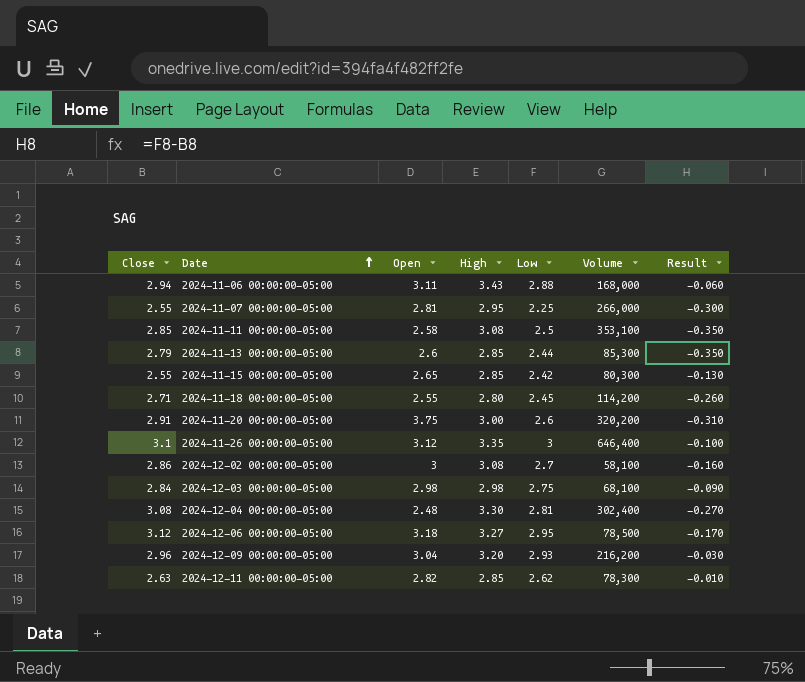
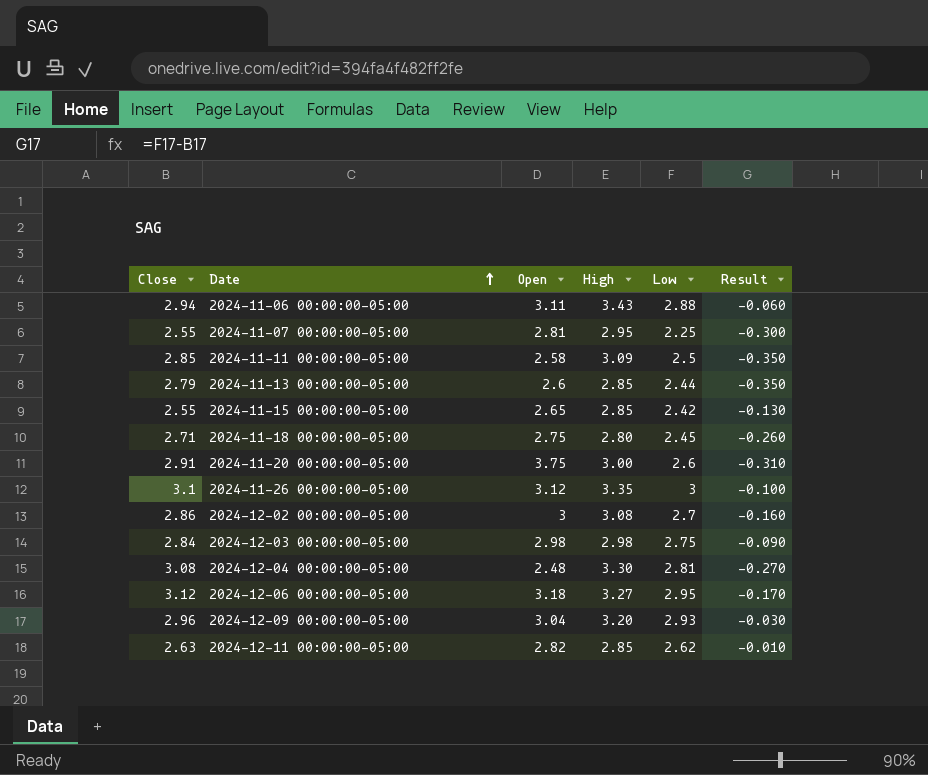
column Volume | position: 6 -> none
2024-11-11 00:00:00-05:00 | High: 3.08 -> 3.09
2024-11-18 00:00:00-05:00 | Open: 2.55 -> 2.75

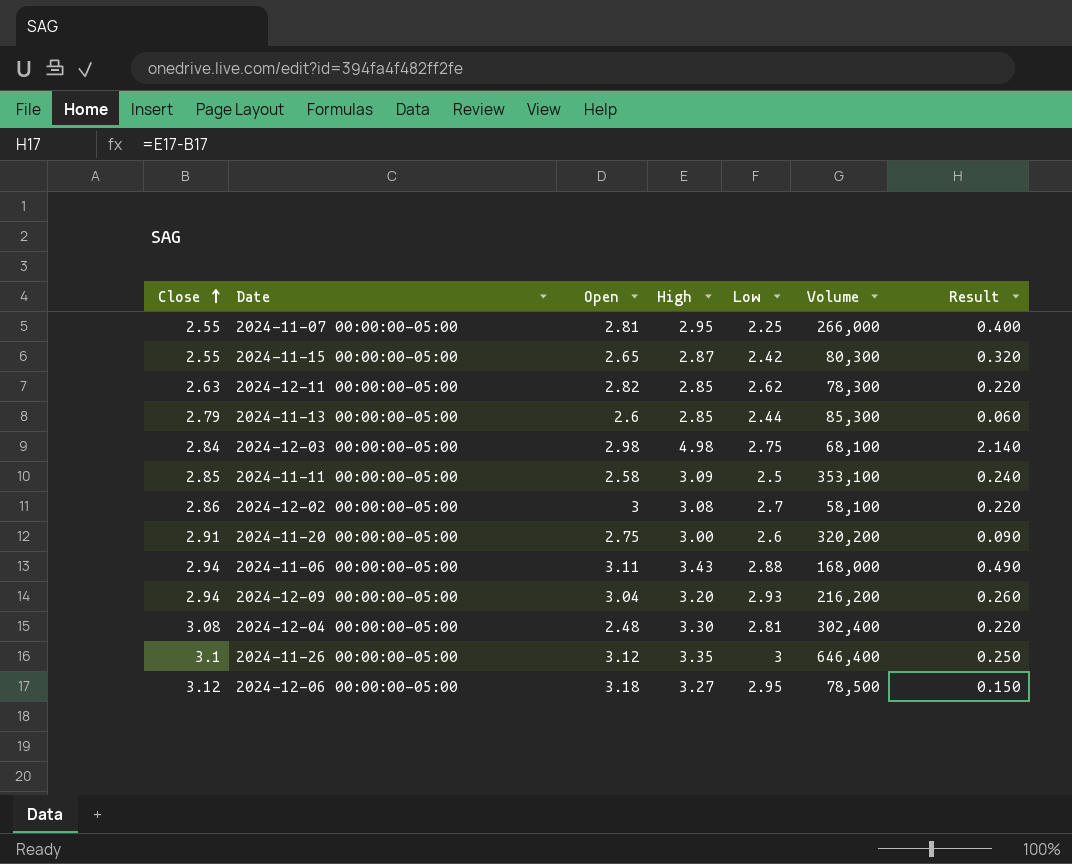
row order: Date ascending -> Close ascending
column Volume | position: none -> 6
column Result | formula: [Low] - [Close] -> [High] - [Close]
row 2024-11-18 00:00:00-05:00: 2.71 | 2.75 | 2.80 | 2.45 | -0.260 -> none
2024-11-15 00:00:00-05:00 | High: 2.85 -> 2.87
2024-12-03 00:00:00-05:00 | High: 2.98 -> 4.98
2024-11-20 00:00:00-05:00 | Open: 3.75 -> 2.75
2024-12-09 00:00:00-05:00 | Close: 2.96 -> 2.94

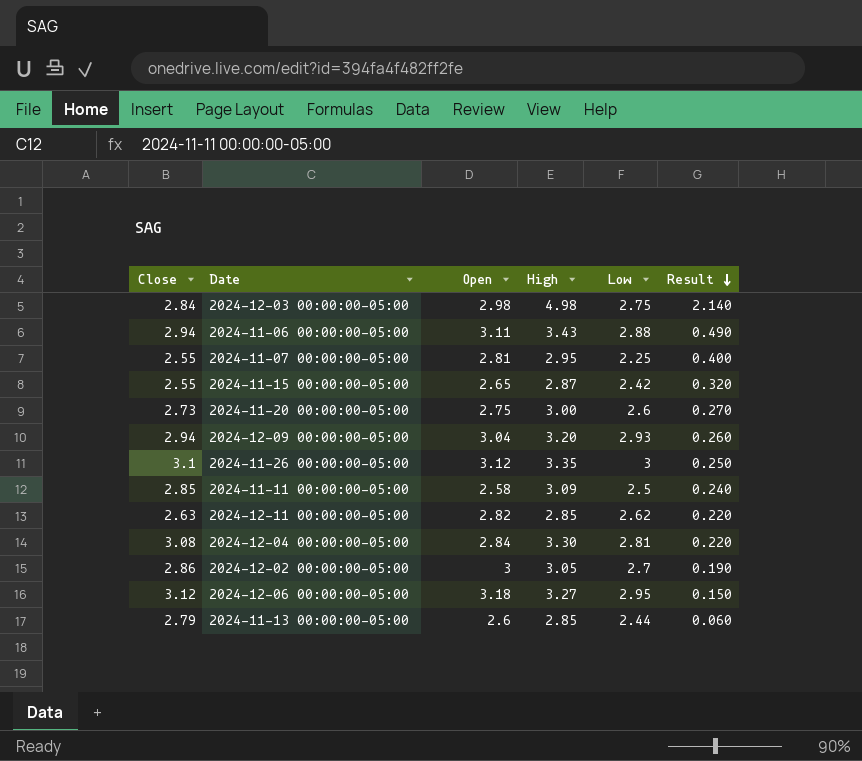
row order: Close ascending -> Result descending
column Volume | position: 6 -> none
2024-11-20 00:00:00-05:00 | Close: 2.91 -> 2.73
2024-11-20 00:00:00-05:00 | Result: 0.090 -> 0.270
2024-12-04 00:00:00-05:00 | Open: 2.48 -> 2.84
2024-12-02 00:00:00-05:00 | High: 3.08 -> 3.05
2024-12-02 00:00:00-05:00 | Result: 0.220 -> 0.190

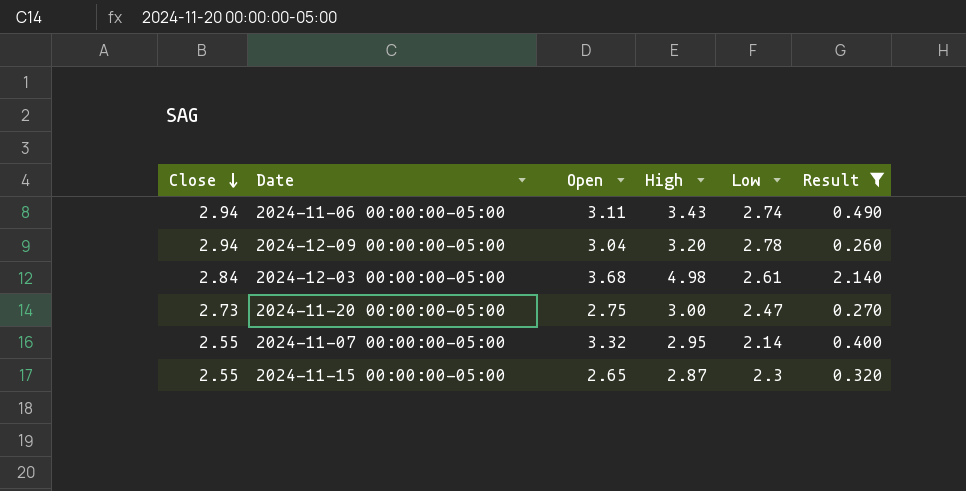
filter: none -> Result >= 0.260
row order: Result descending -> Close descending
2024-11-06 00:00:00-05:00 | Low: 2.88 -> 2.74
2024-12-09 00:00:00-05:00 | Low: 2.93 -> 2.78
2024-12-03 00:00:00-05:00 | Open: 2.98 -> 3.68
2024-12-03 00:00:00-05:00 | Low: 2.75 -> 2.61
2024-11-20 00:00:00-05:00 | Low: 2.6 -> 2.47
2024-11-07 00:00:00-05:00 | Open: 2.81 -> 3.32
2024-11-07 00:00:00-05:00 | Low: 2.25 -> 2.14
2024-11-15 00:00:00-05:00 | Low: 2.42 -> 2.3

